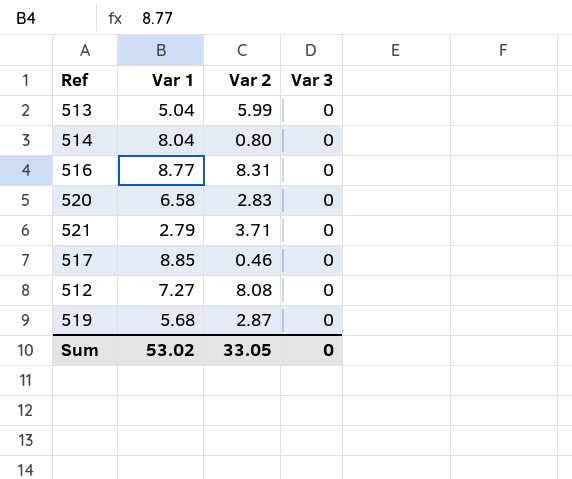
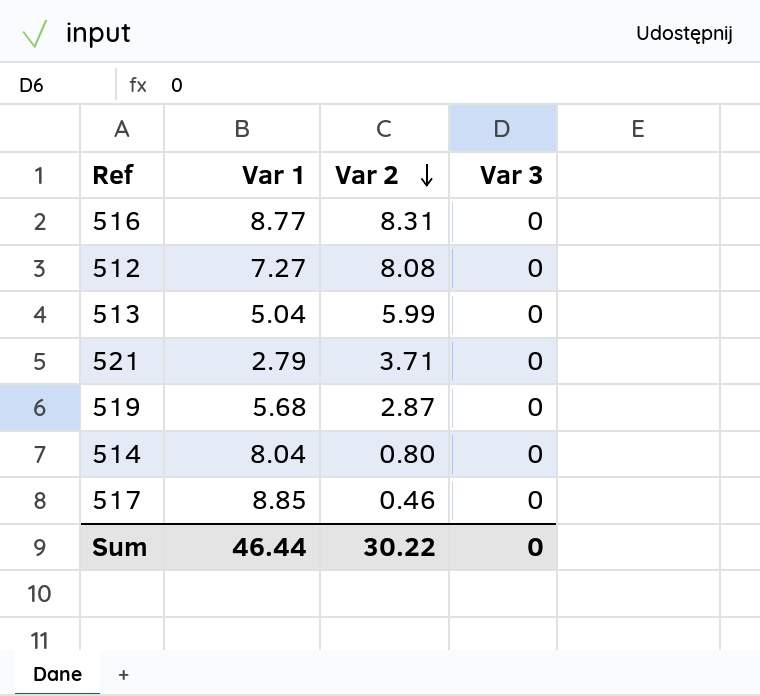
row order: none -> Var 2 descending
row 520: 6.58 | 2.83 | 0 -> none
Sum | Var 1: 53.02 -> 46.44
Sum | Var 2: 33.05 -> 30.22

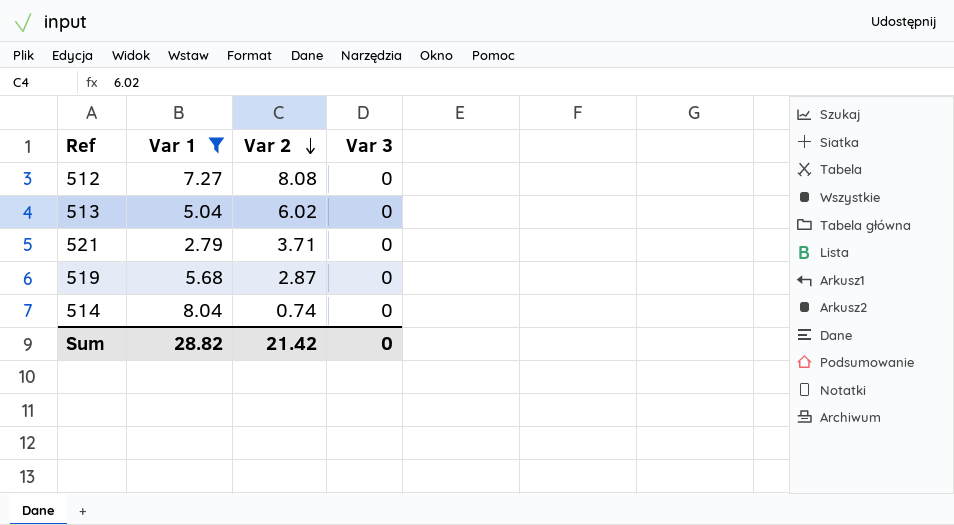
filter: none -> Var 1 <= 8.04
513 | Var 2: 5.99 -> 6.02
514 | Var 2: 0.80 -> 0.74
Sum | Var 1: 46.44 -> 28.82
Sum | Var 2: 30.22 -> 21.42

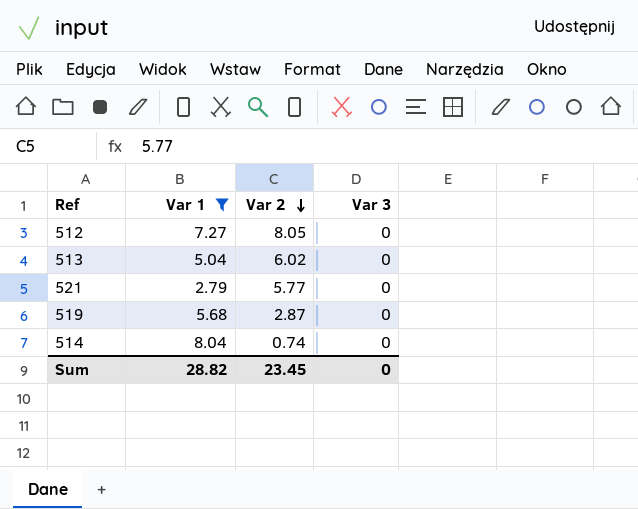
512 | Var 2: 8.08 -> 8.05
521 | Var 2: 3.71 -> 5.77
Sum | Var 2: 21.42 -> 23.45

